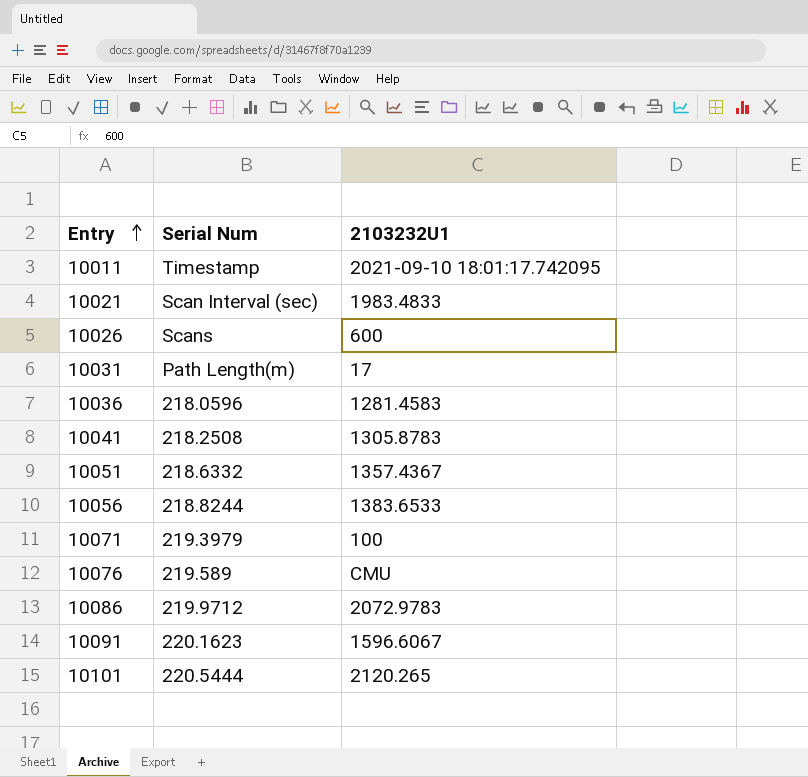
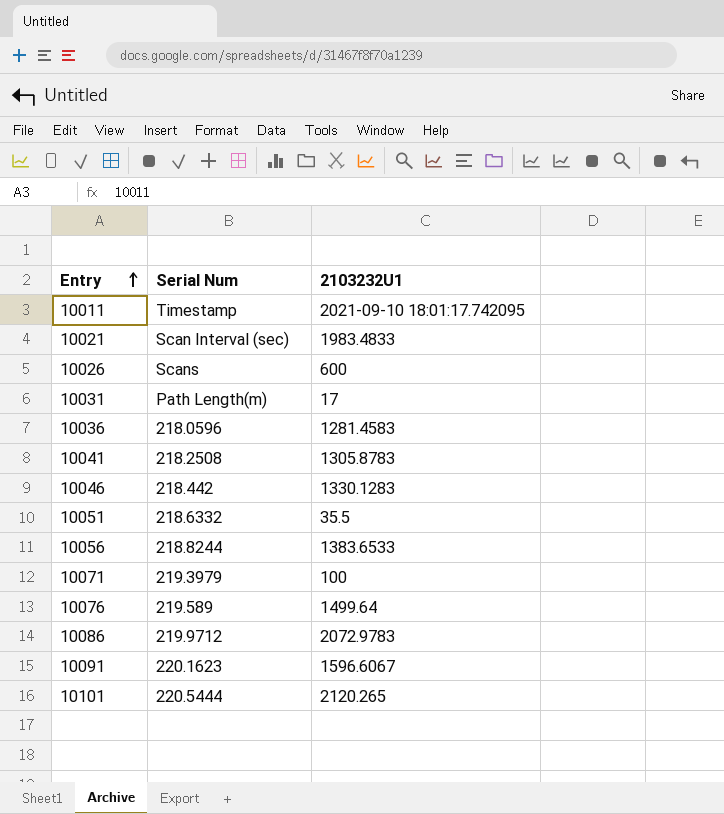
row 10046: none -> 218.442 | 1330.1283
10051 | 2103232U1: 1357.4367 -> 35.5
10076 | 2103232U1: CMU -> 1499.64

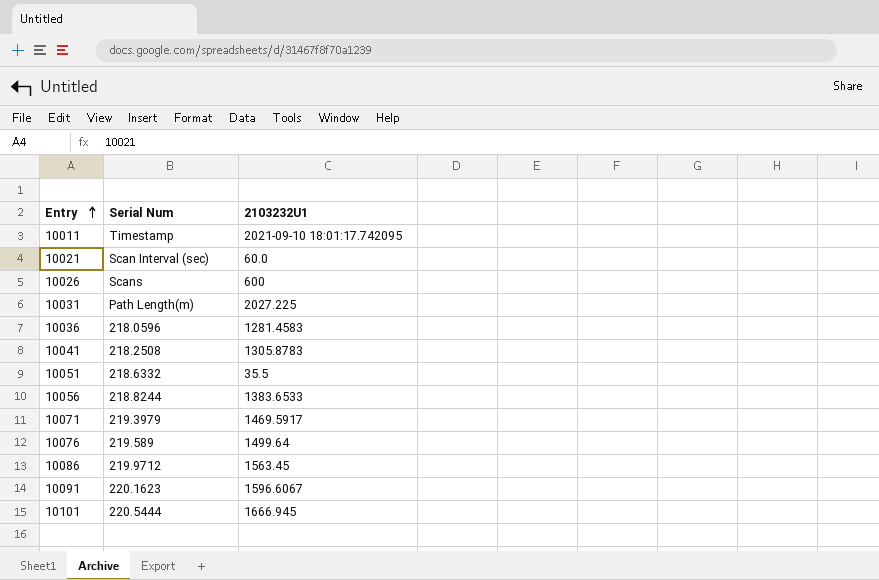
row 10046: 218.442 | 1330.1283 -> none
10021 | 2103232U1: 1983.4833 -> 60.0
10031 | 2103232U1: 17 -> 2027.225
10071 | 2103232U1: 100 -> 1469.5917
10086 | 2103232U1: 2072.9783 -> 1563.45
10101 | 2103232U1: 2120.265 -> 1666.945

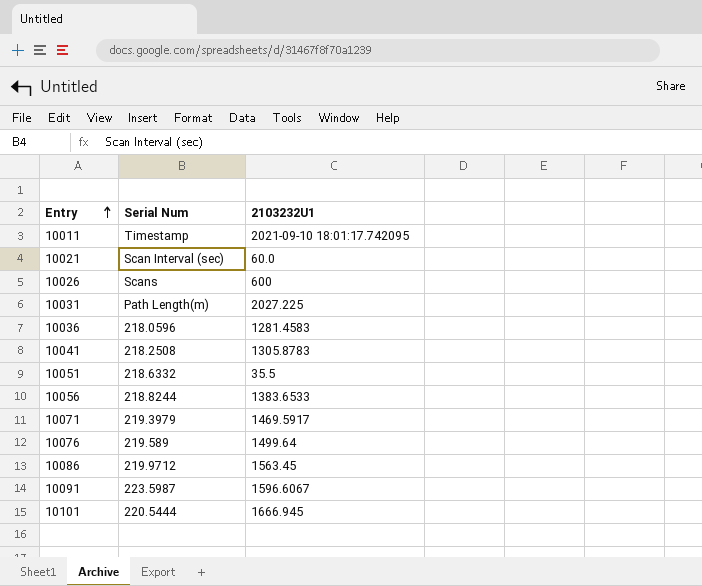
10091 | Serial Num: 220.1623 -> 223.5987

